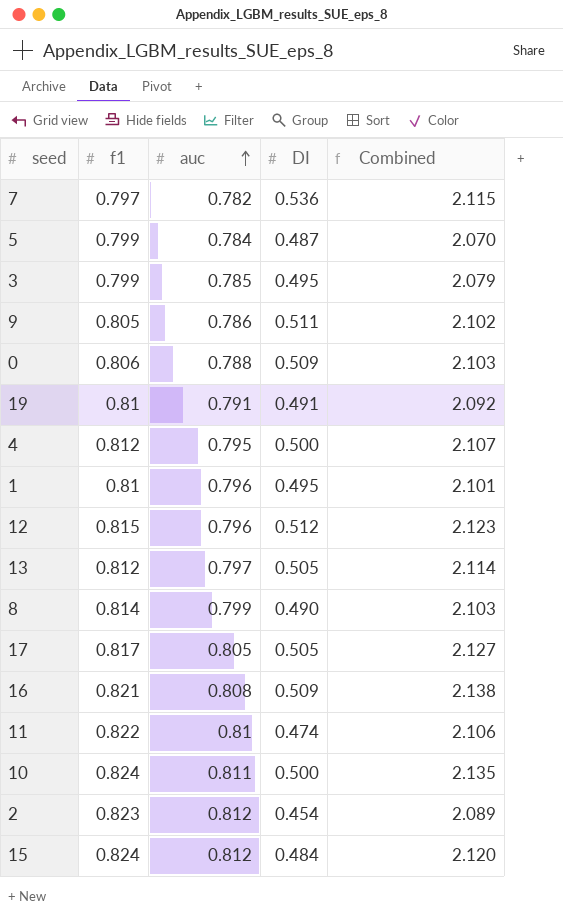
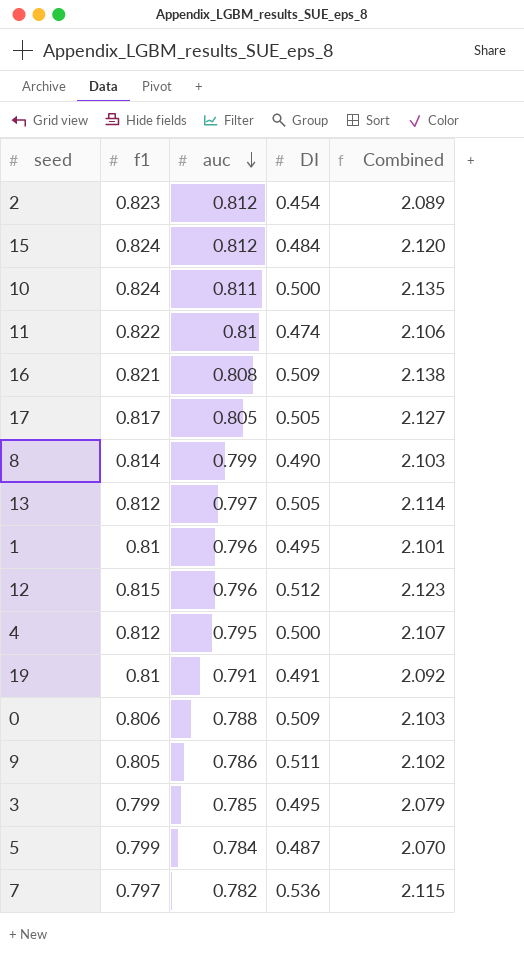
row order: auc ascending -> auc descending

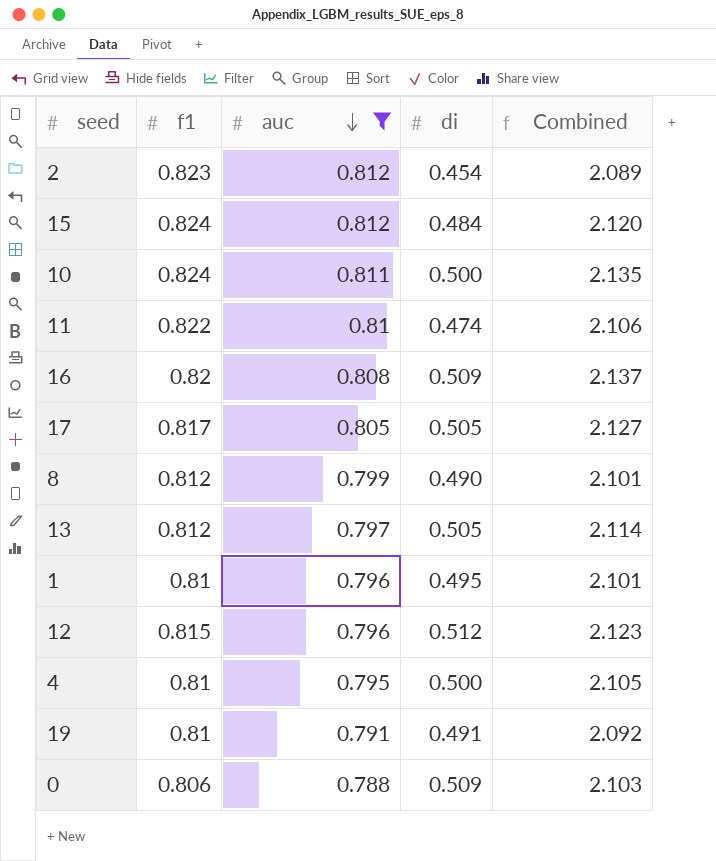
filter: none -> auc >= 0.788
column name: DI -> di
16 | f1: 0.821 -> 0.82
16 | Combined: 2.138 -> 2.137
8 | f1: 0.814 -> 0.812
8 | Combined: 2.103 -> 2.101
4 | f1: 0.812 -> 0.81
4 | Combined: 2.107 -> 2.105

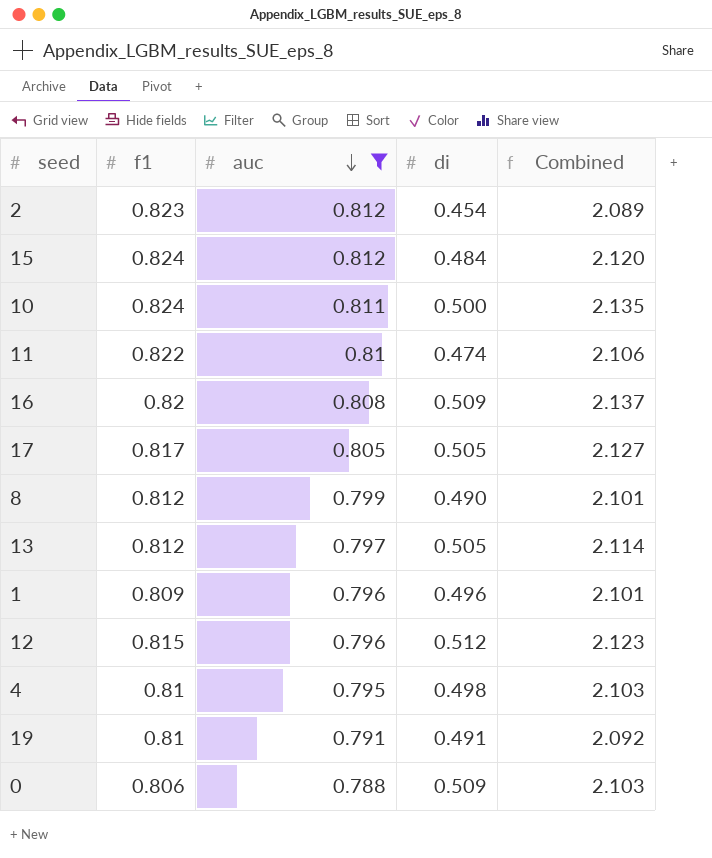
1 | f1: 0.81 -> 0.809
1 | di: 0.495 -> 0.496
4 | di: 0.500 -> 0.498
4 | Combined: 2.105 -> 2.103

